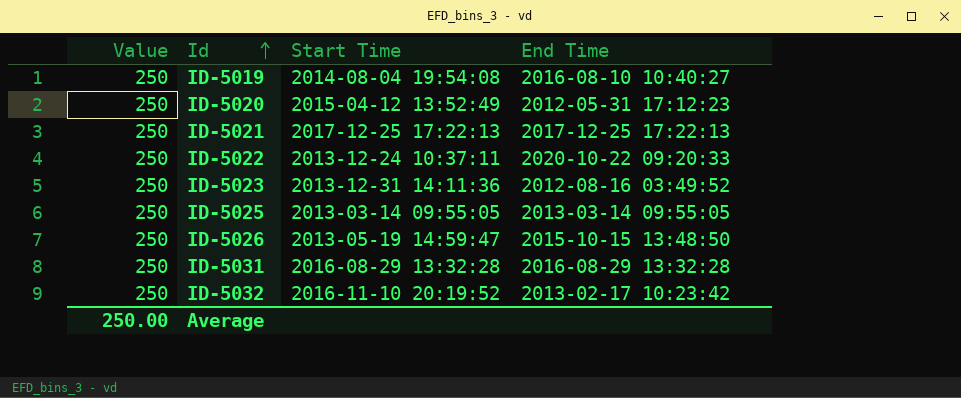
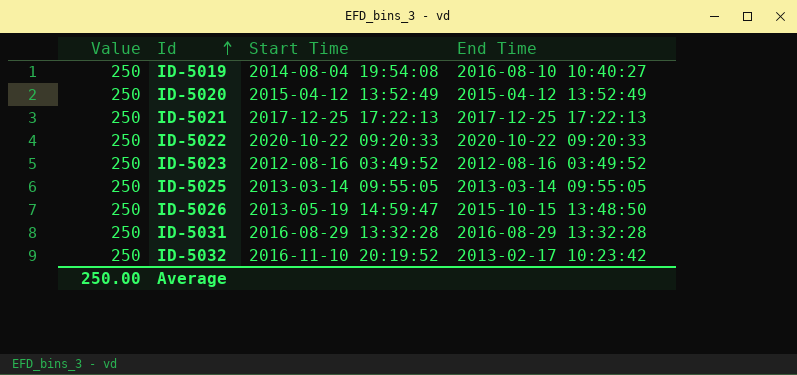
ID-5020 | End Time: 2012-05-31 17:12:23 -> 2015-04-12 13:52:49
ID-5022 | Start Time: 2013-12-24 10:37:11 -> 2020-10-22 09:20:33
ID-5023 | Start Time: 2013-12-31 14:11:36 -> 2012-08-16 03:49:52

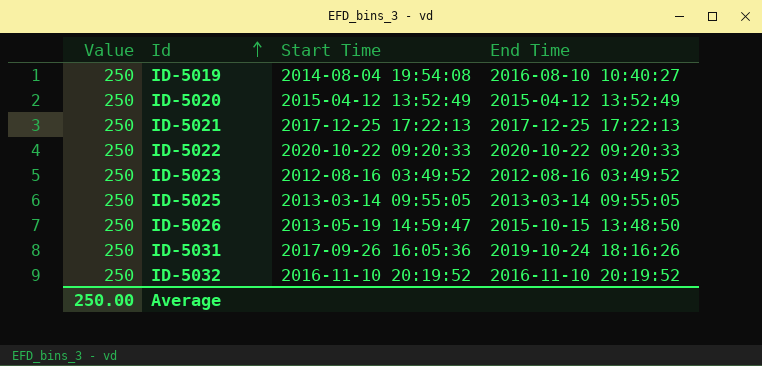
ID-5031 | Start Time: 2016-08-29 13:32:28 -> 2017-09-26 16:05:36
ID-5031 | End Time: 2016-08-29 13:32:28 -> 2019-10-24 18:16:26
ID-5032 | End Time: 2013-02-17 10:23:42 -> 2016-11-10 20:19:52

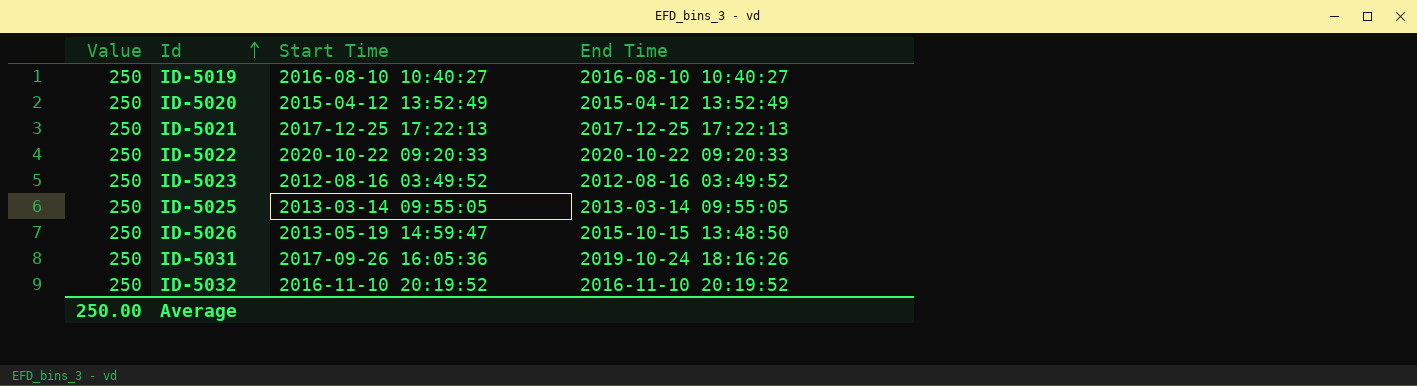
ID-5019 | Start Time: 2014-08-04 19:54:08 -> 2016-08-10 10:40:27

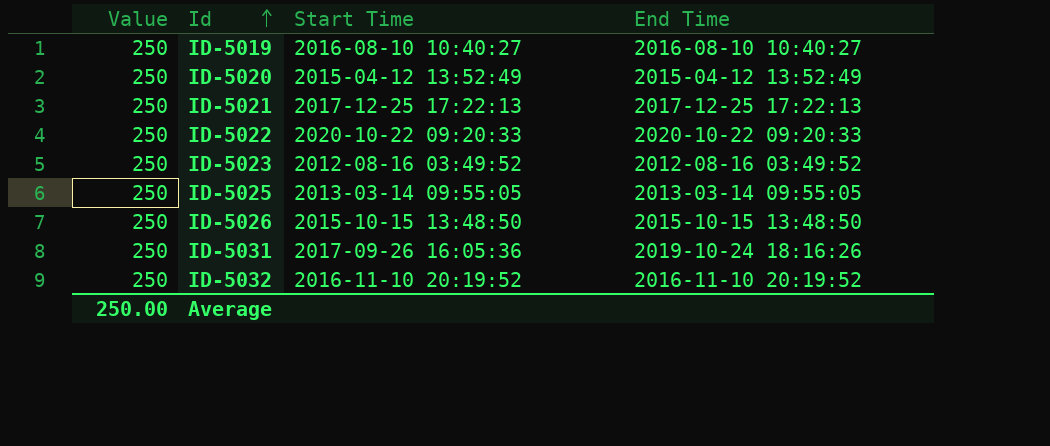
ID-5026 | Start Time: 2013-05-19 14:59:47 -> 2015-10-15 13:48:50

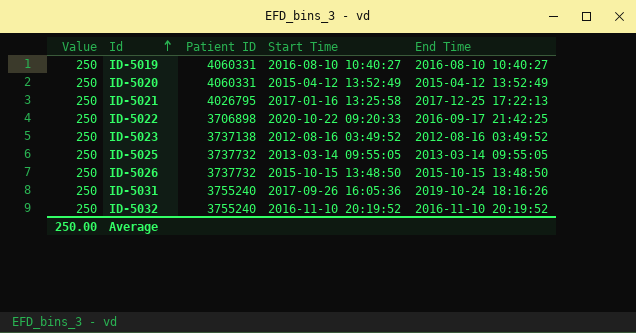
column Patient ID | position: none -> 3
ID-5021 | Start Time: 2017-12-25 17:22:13 -> 2017-01-16 13:25:58
ID-5022 | End Time: 2020-10-22 09:20:33 -> 2016-09-17 21:42:25

